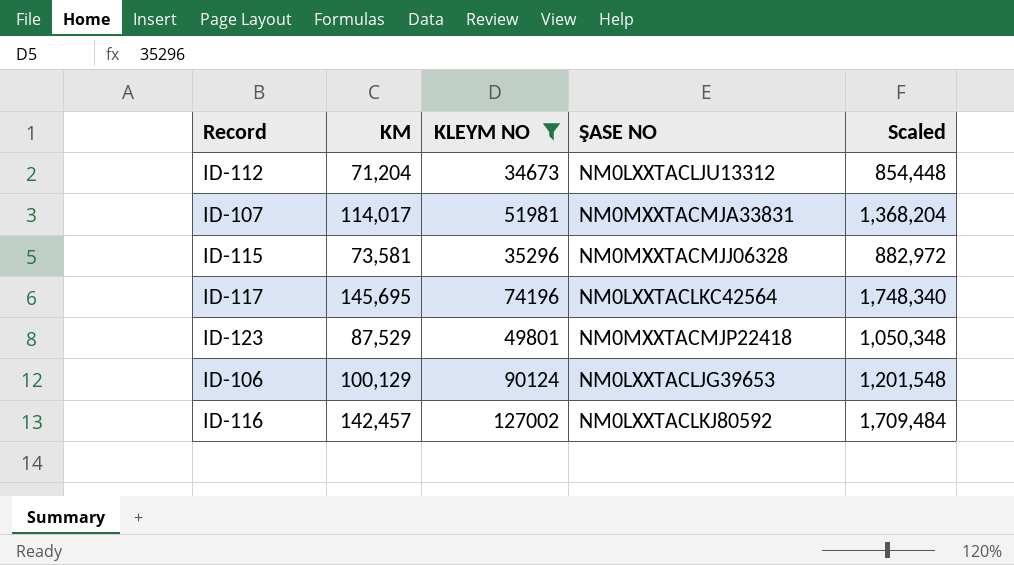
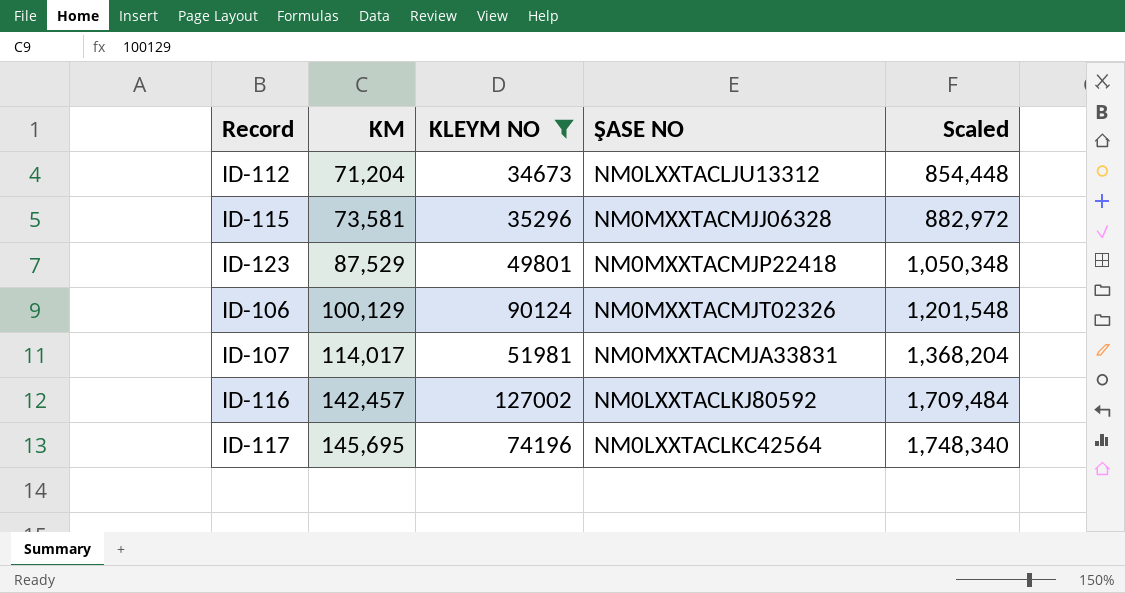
row order: none -> KM ascending
ID-106 | ŞASE NO: NM0LXXTACLJG39653 -> NM0MXXTACMJT02326

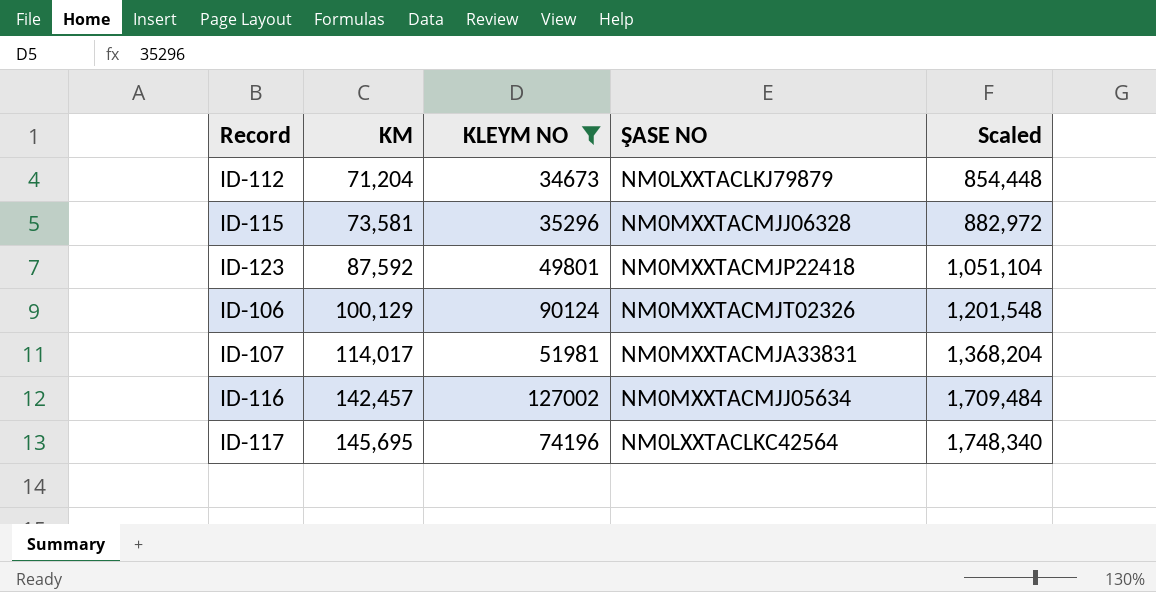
ID-112 | ŞASE NO: NM0LXXTACLJU13312 -> NM0LXXTACLKJ79879
ID-123 | KM: 87,529 -> 87,592
ID-123 | Scaled: 1,050,348 -> 1,051,104
ID-116 | ŞASE NO: NM0LXXTACLKJ80592 -> NM0MXXTACMJJ05634

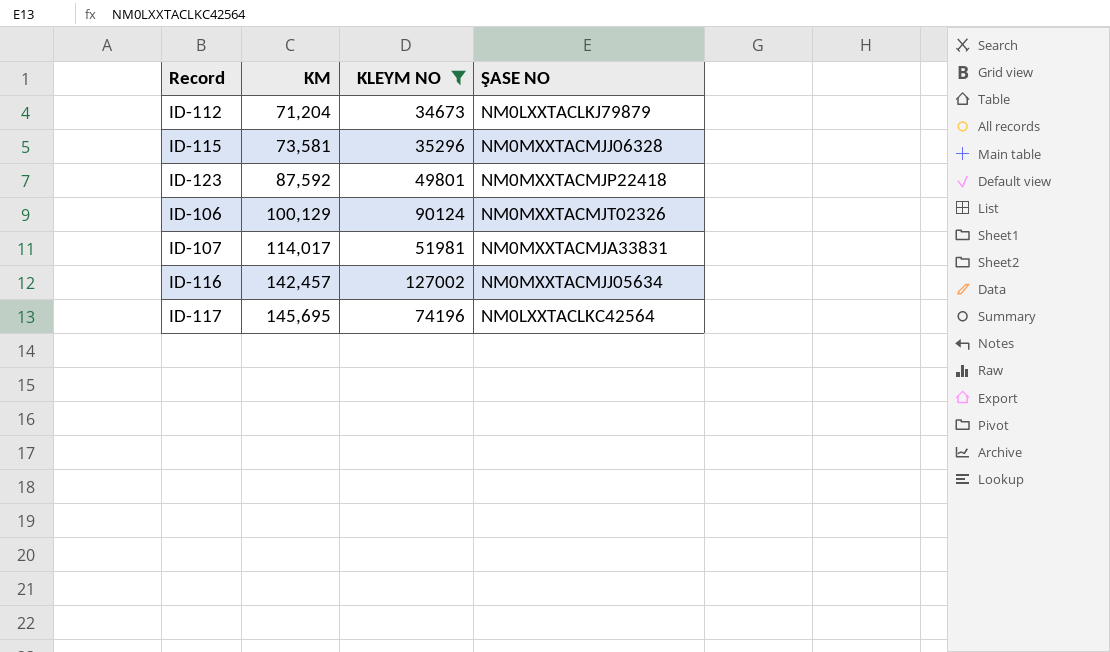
column Scaled | formula: [KM] * 12 -> none

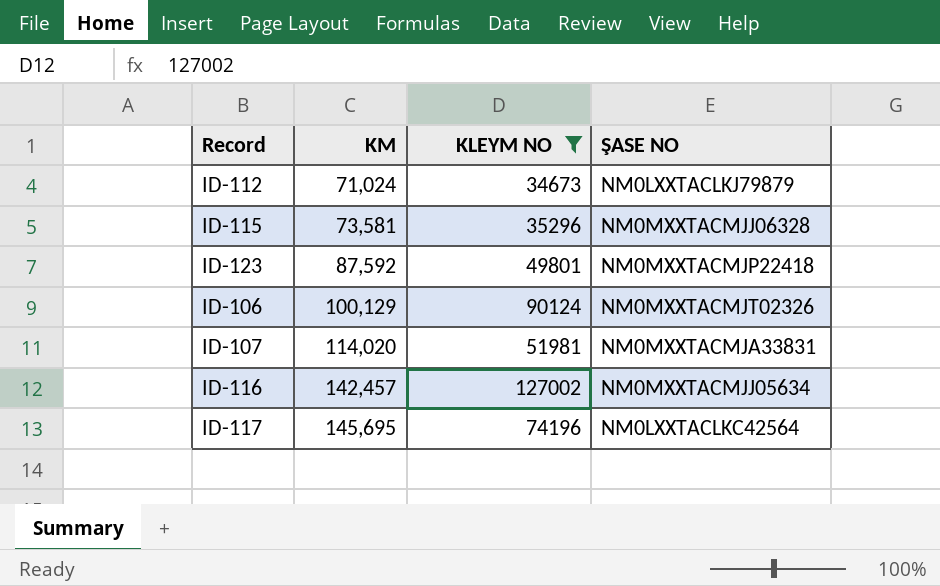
ID-112 | KM: 71,204 -> 71,024
ID-107 | KM: 114,017 -> 114,020

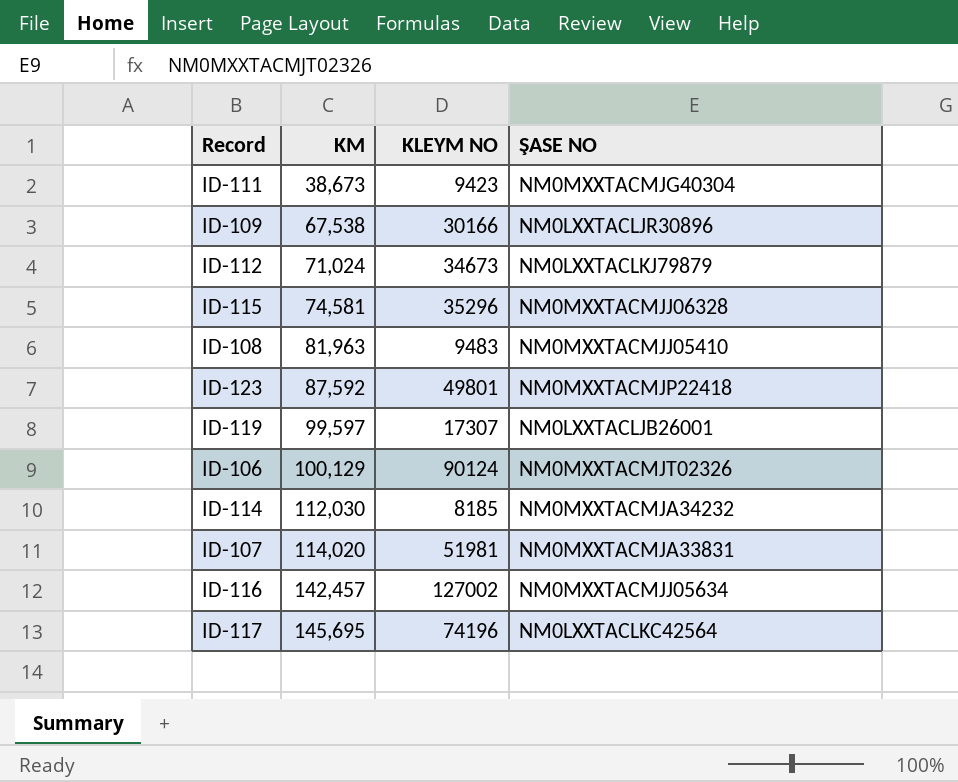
filter: KLEYM NO >= 34673 -> none
ID-115 | KM: 73,581 -> 74,581

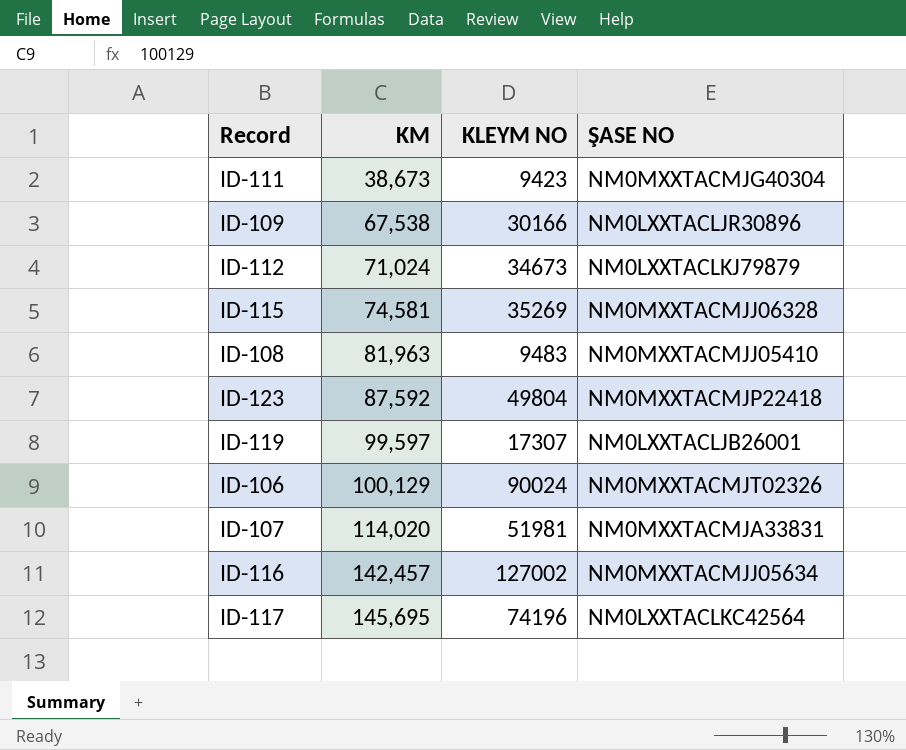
row ID-114: 112,030 | 8185 | NM0MXXTACMJA34232 -> none
ID-115 | KLEYM NO: 35296 -> 35269
ID-123 | KLEYM NO: 49801 -> 49804
ID-106 | KLEYM NO: 90124 -> 90024

